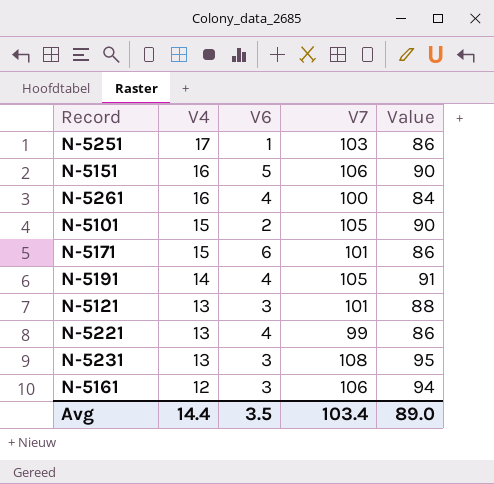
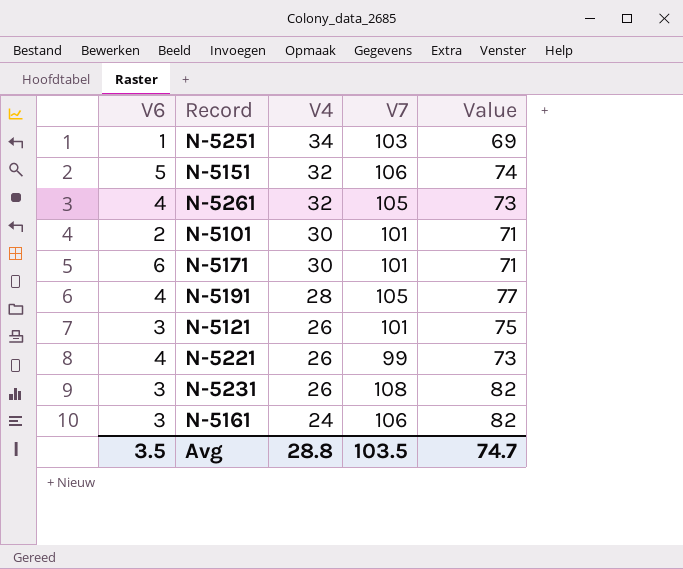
column V6 | position: 3 -> 1
N-5251 | V4: 17 -> 34
N-5251 | Value: 86 -> 69
N-5151 | V4: 16 -> 32
N-5151 | Value: 90 -> 74
N-5261 | V4: 16 -> 32
N-5261 | V7: 100 -> 105
N-5261 | Value: 84 -> 73
N-5101 | V4: 15 -> 30
N-5101 | V7: 105 -> 101
N-5101 | Value: 90 -> 71
N-5171 | V4: 15 -> 30
N-5171 | Value: 86 -> 71
N-5191 | V4: 14 -> 28
N-5191 | Value: 91 -> 77
N-5121 | V4: 13 -> 26
N-5121 | Value: 88 -> 75
N-5221 | V4: 13 -> 26
N-5221 | Value: 86 -> 73
N-5231 | V4: 13 -> 26
N-5231 | Value: 95 -> 82
N-5161 | V4: 12 -> 24
N-5161 | Value: 94 -> 82
Avg | V4: 14.4 -> 28.8
Avg | V7: 103.4 -> 103.5
Avg | Value: 89.0 -> 74.7

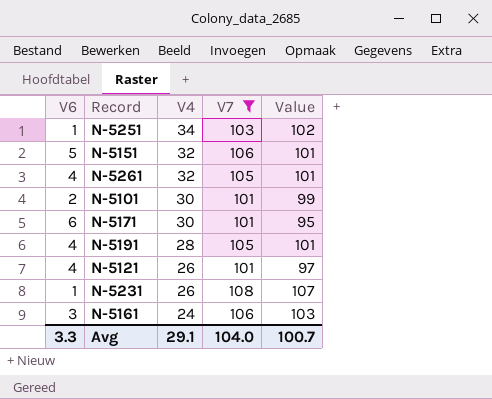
filter: none -> V7 != 99
column Value | formula: [V7] - [V4] -> [V7] - [V6]
N-5121 | V6: 3 -> 4
N-5231 | V6: 3 -> 1
Avg | V6: 3.5 -> 3.3
Avg | V4: 28.8 -> 29.1
Avg | V7: 103.5 -> 104.0
Avg | Value: 74.7 -> 100.7

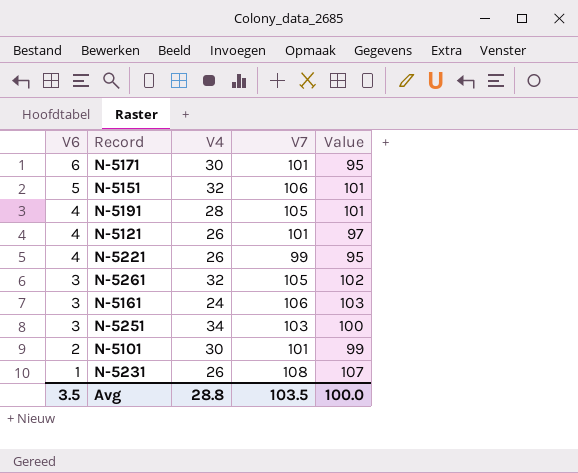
filter: V7 != 99 -> none
row order: V4 descending -> V6 descending
N-5261 | V6: 4 -> 3
N-5261 | Value: 101 -> 102
N-5251 | V6: 1 -> 3
N-5251 | Value: 102 -> 100
Avg | V6: 3.3 -> 3.5
Avg | V4: 29.1 -> 28.8
Avg | V7: 104.0 -> 103.5
Avg | Value: 100.7 -> 100.0

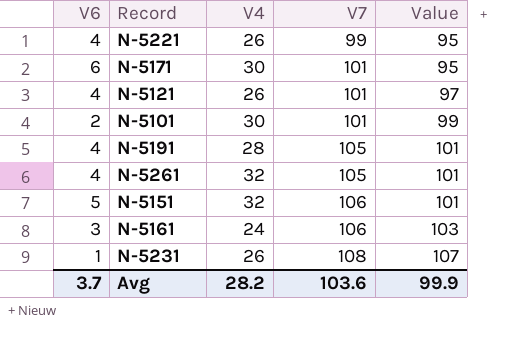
row order: V6 descending -> V7 ascending
row N-5251: 3 | 34 | 103 | 100 -> none
N-5261 | V6: 3 -> 4
N-5261 | Value: 102 -> 101
Avg | V6: 3.5 -> 3.7
Avg | V4: 28.8 -> 28.2
Avg | V7: 103.5 -> 103.6
Avg | Value: 100.0 -> 99.9

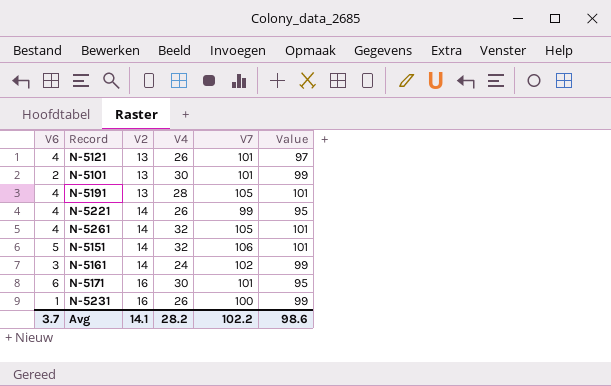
row order: V7 ascending -> V2 ascending
column V2 | position: none -> 3
N-5161 | V7: 106 -> 102
N-5161 | Value: 103 -> 99
N-5231 | V7: 108 -> 100
N-5231 | Value: 107 -> 99
Avg | V7: 103.6 -> 102.2
Avg | Value: 99.9 -> 98.6

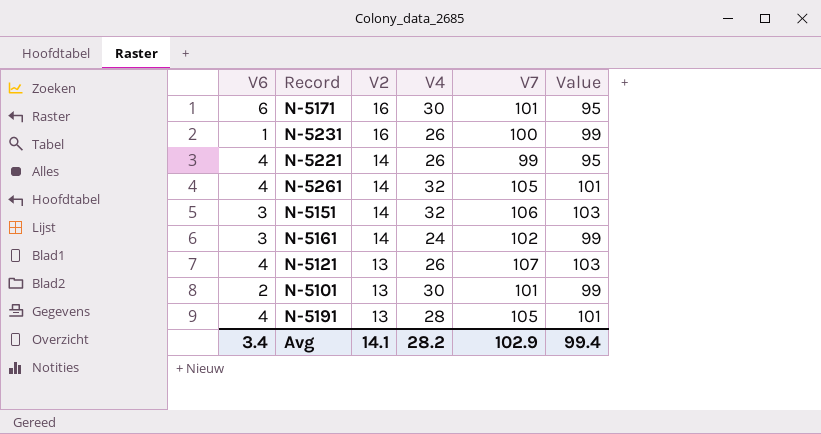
row order: V2 ascending -> V2 descending
N-5151 | V6: 5 -> 3
N-5151 | Value: 101 -> 103
N-5121 | V7: 101 -> 107
N-5121 | Value: 97 -> 103
Avg | V6: 3.7 -> 3.4
Avg | V7: 102.2 -> 102.9
Avg | Value: 98.6 -> 99.4

